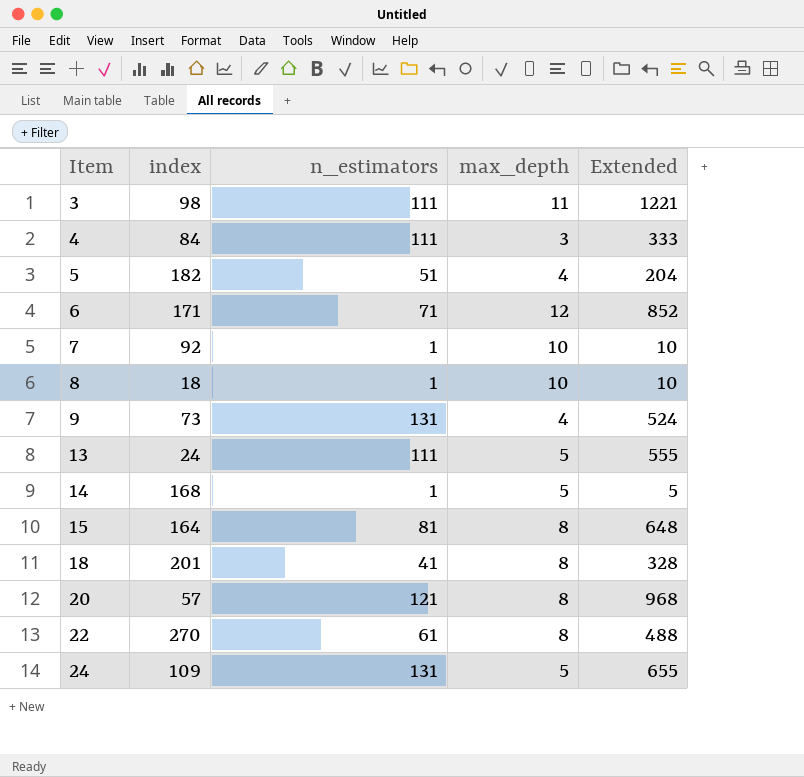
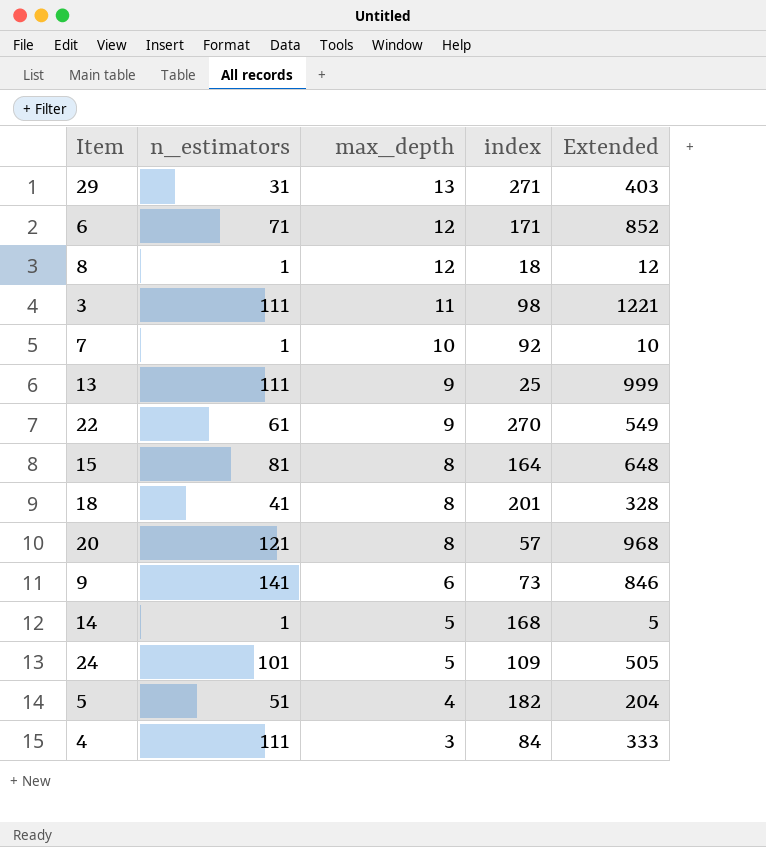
row order: Item ascending -> max_depth descending
column index | position: 2 -> 4
row 29: none -> 31 | 13 | 271 | 403
8 | max_depth: 10 -> 12
8 | Extended: 10 -> 12
13 | max_depth: 5 -> 9
13 | index: 24 -> 25
13 | Extended: 555 -> 999
22 | max_depth: 8 -> 9
22 | Extended: 488 -> 549
9 | n_estimators: 131 -> 141
9 | max_depth: 4 -> 6
9 | Extended: 524 -> 846
24 | n_estimators: 131 -> 101
24 | Extended: 655 -> 505

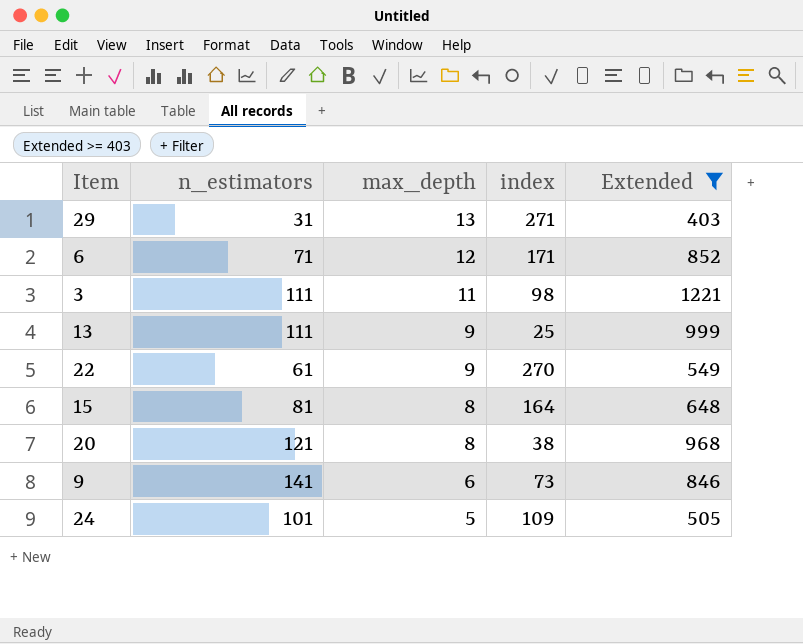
filter: none -> Extended >= 403
20 | index: 57 -> 38

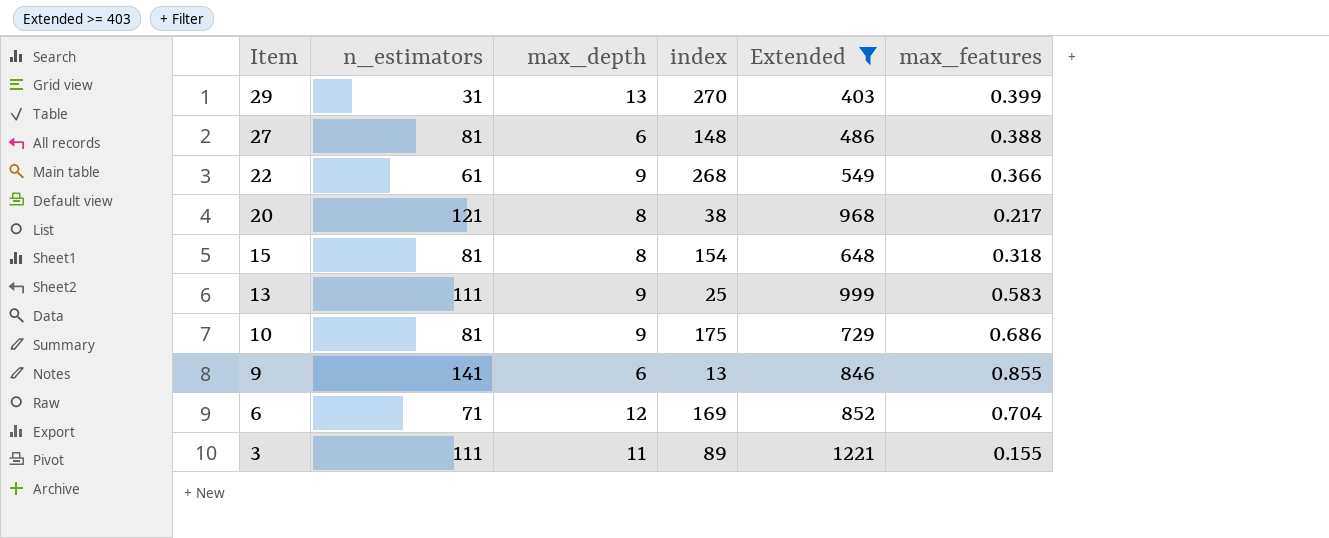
row order: max_depth descending -> Item descending
column max_features | position: none -> 6
row 24: 101 | 5 | 109 | 505 -> none
29 | index: 271 -> 270
row 27: none -> 81 | 6 | 148 | 486 | 0.388
22 | index: 270 -> 268
15 | index: 164 -> 154
row 10: none -> 81 | 9 | 175 | 729 | 0.686
9 | index: 73 -> 13
6 | index: 171 -> 169
3 | index: 98 -> 89

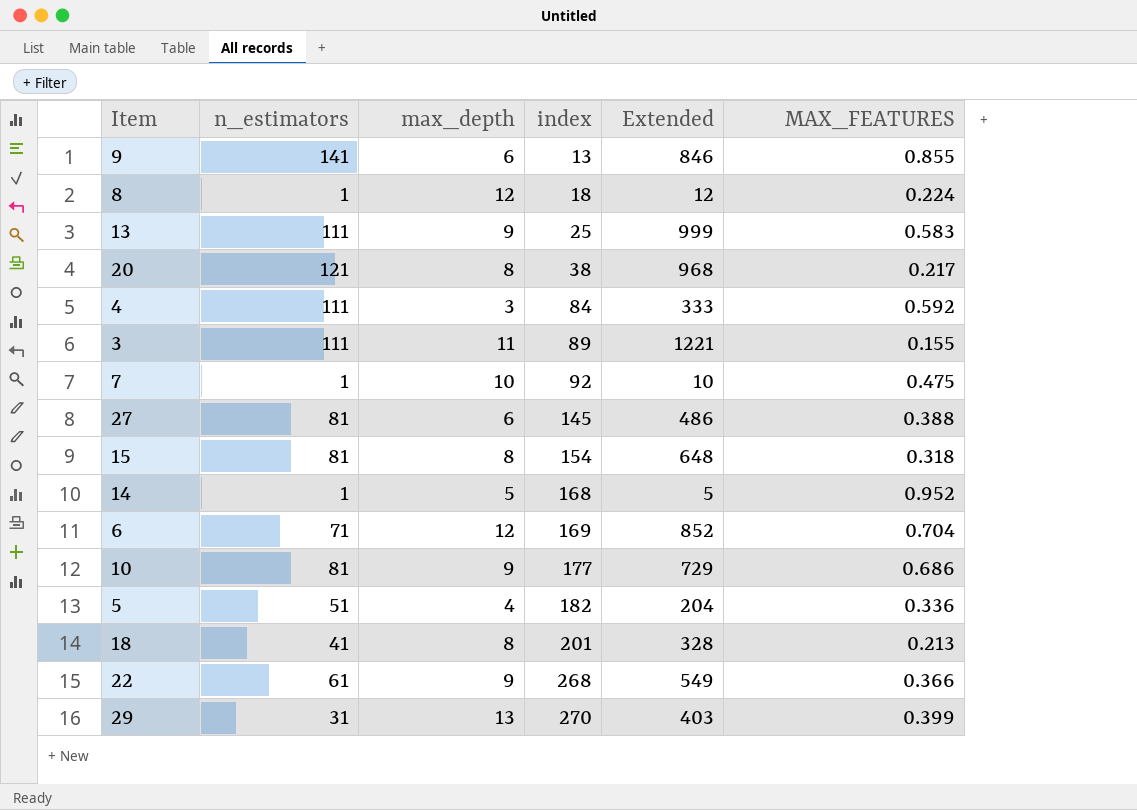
filter: Extended >= 403 -> none
row order: Item descending -> index ascending
column name: max_features -> MAX_FEATURES
27 | index: 148 -> 145
10 | index: 175 -> 177

